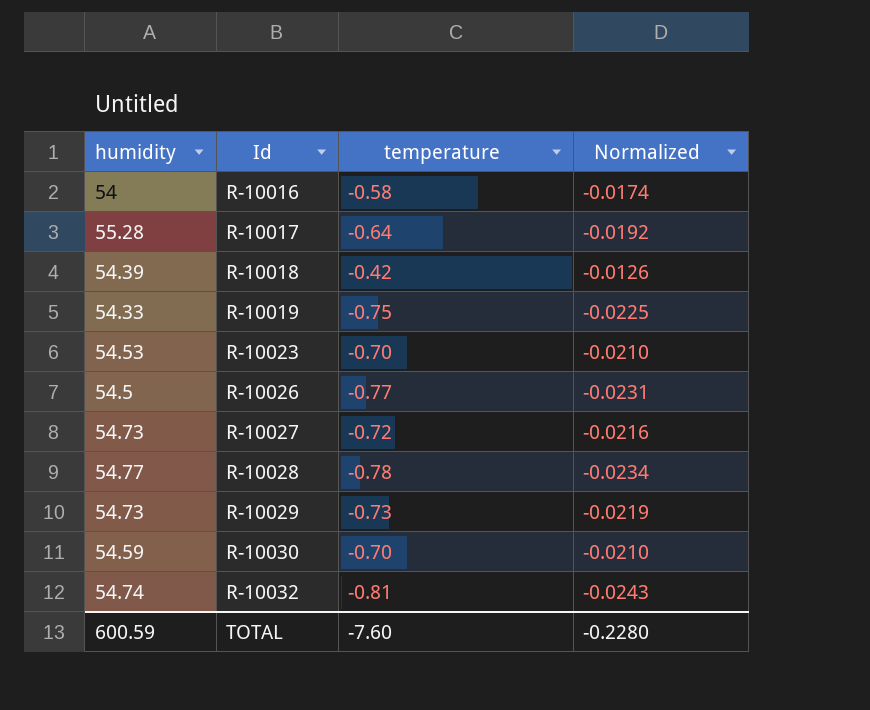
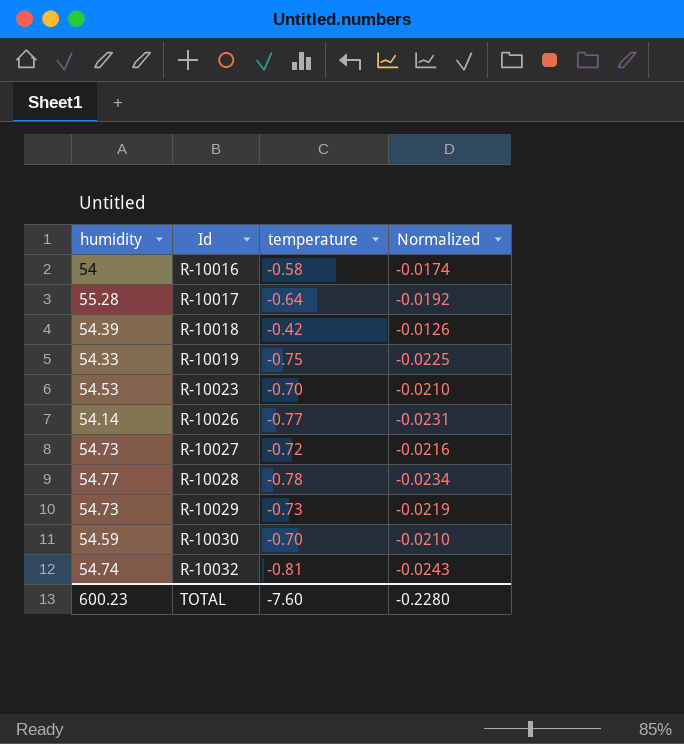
R-10026 | humidity: 54.5 -> 54.14
TOTAL | humidity: 600.59 -> 600.23

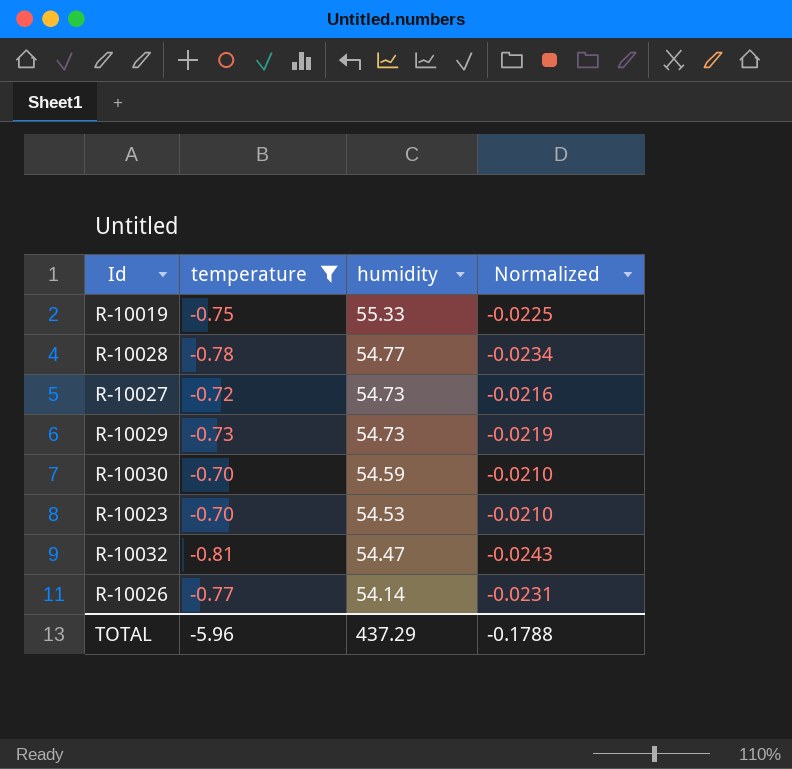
filter: none -> temperature <= -0.70
row order: Id ascending -> humidity descending
column humidity | position: 1 -> 3
R-10019 | humidity: 54.33 -> 55.33
R-10032 | humidity: 54.74 -> 54.47
TOTAL | temperature: -7.60 -> -5.96
TOTAL | humidity: 600.23 -> 437.29
TOTAL | Normalized: -0.2280 -> -0.1788

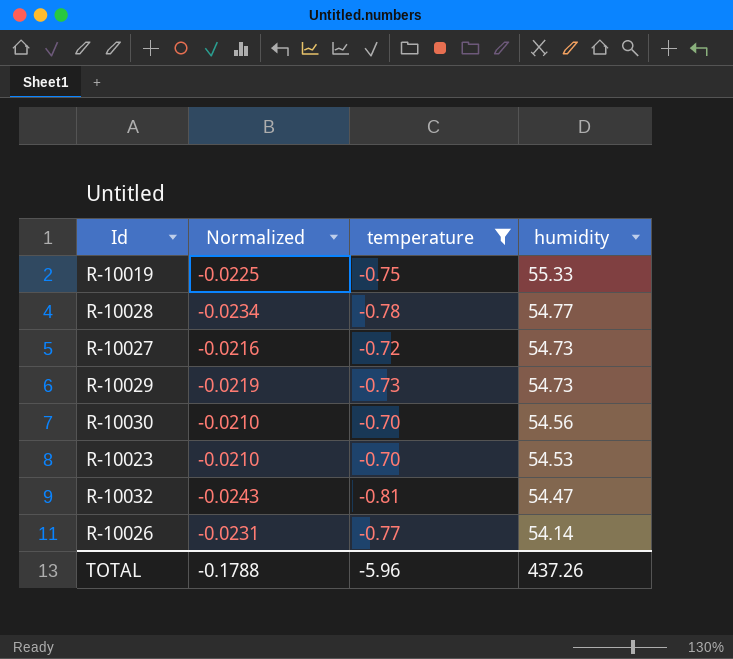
column Normalized | position: 4 -> 2
R-10030 | humidity: 54.59 -> 54.56
TOTAL | humidity: 437.29 -> 437.26

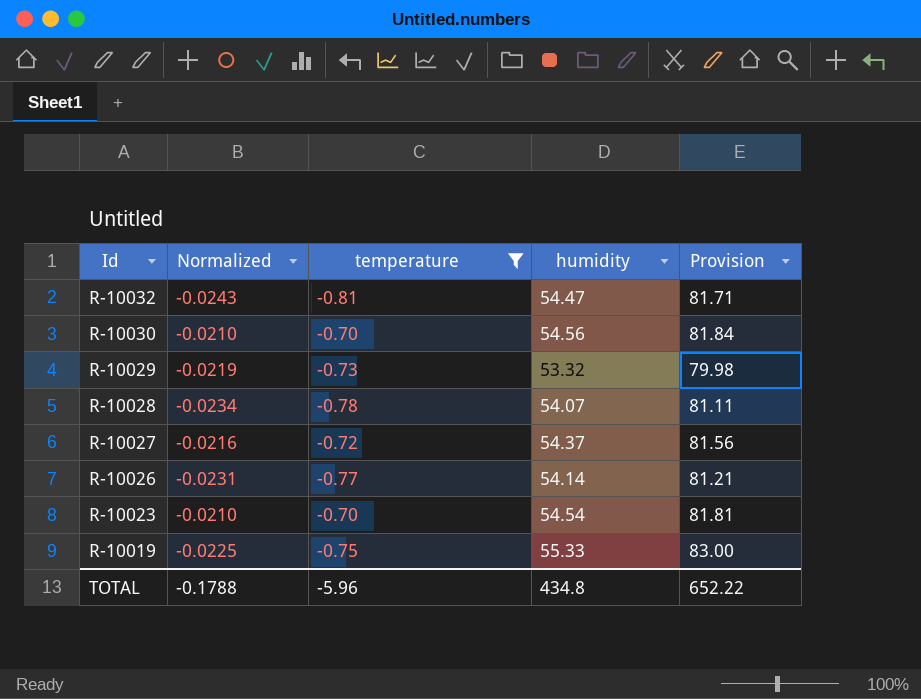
row order: humidity descending -> Id descending
column Provision | formula: none -> [humidity] * 1.5
R-10029 | humidity: 54.73 -> 53.32
R-10028 | humidity: 54.77 -> 54.07
R-10027 | humidity: 54.73 -> 54.37
R-10023 | humidity: 54.53 -> 54.54
TOTAL | humidity: 437.26 -> 434.8

